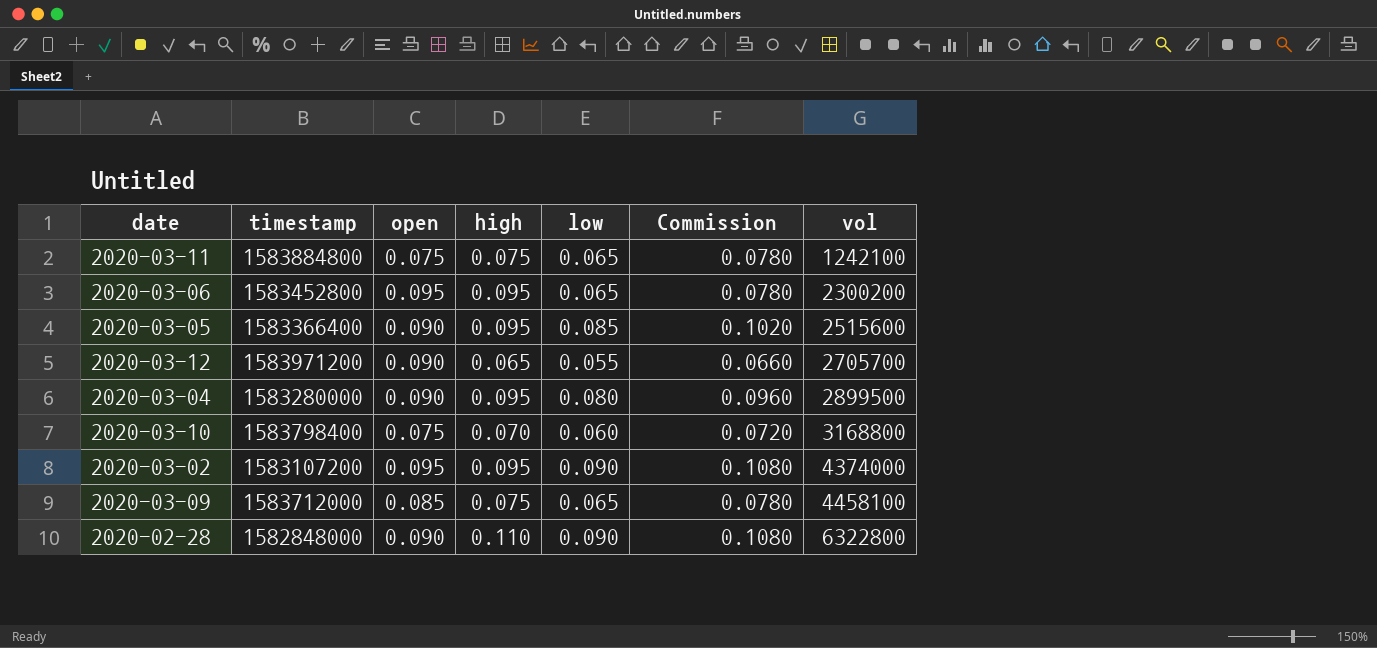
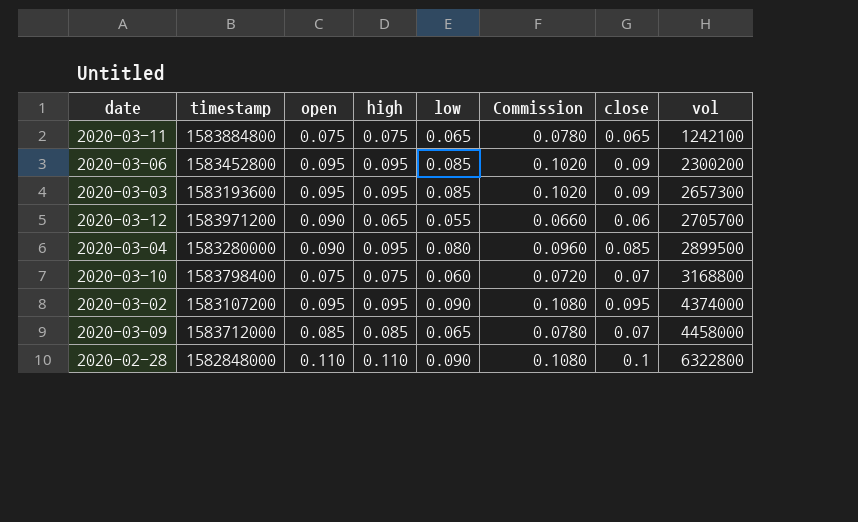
column close | position: none -> 7
row 2020-03-05: 1583366400 | 0.090 | 0.095 | 0.085 | 0.1020 | 2515600 -> none
2020-03-06 | low: 0.065 -> 0.085
2020-03-06 | Commission: 0.0780 -> 0.1020
row 2020-03-03: none -> 1583193600 | 0.095 | 0.095 | 0.085 | 0.1020 | 0.09 | 2657300
2020-03-10 | high: 0.070 -> 0.075
2020-03-09 | high: 0.075 -> 0.085
2020-03-09 | vol: 4458100 -> 4458000
2020-02-28 | open: 0.090 -> 0.110

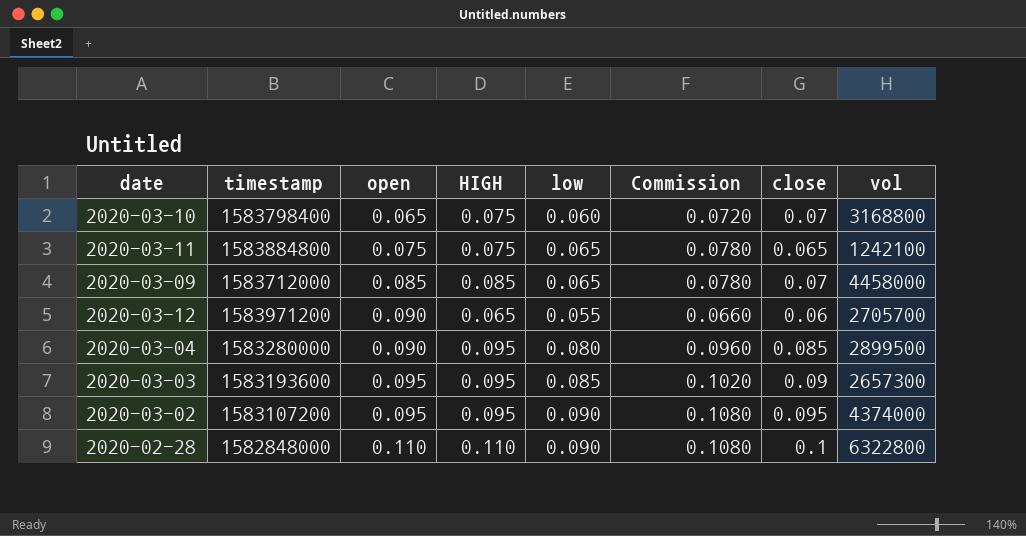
row order: vol ascending -> open ascending
column name: high -> HIGH
row 2020-03-06: 1583452800 | 0.095 | 0.095 | 0.085 | 0.1020 | 0.09 | 2300200 -> none
2020-03-10 | open: 0.075 -> 0.065

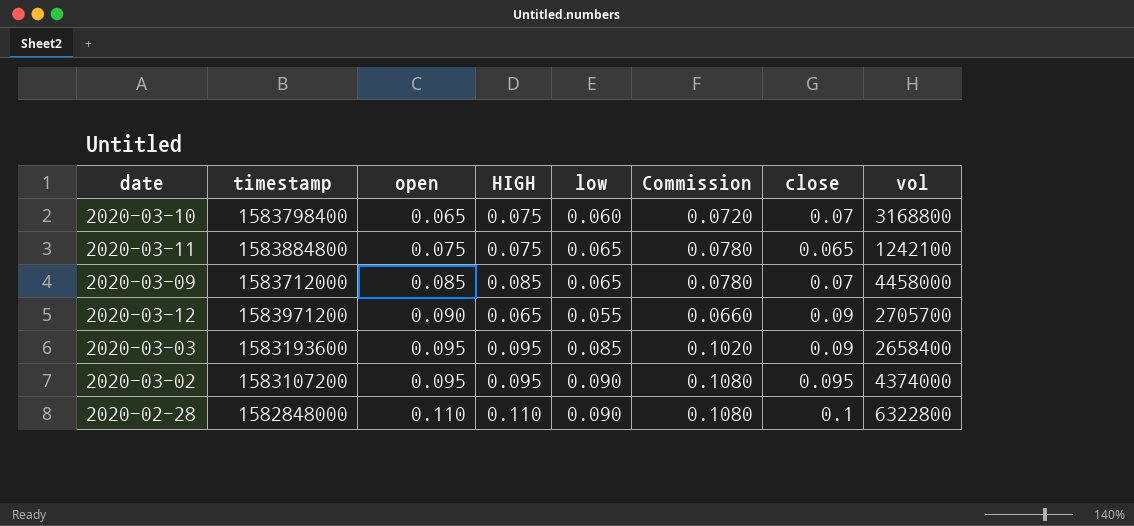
row 2020-03-04: 1583280000 | 0.090 | 0.095 | 0.080 | 0.0960 | 0.085 | 2899500 -> none
2020-03-12 | close: 0.06 -> 0.09
2020-03-03 | vol: 2657300 -> 2658400

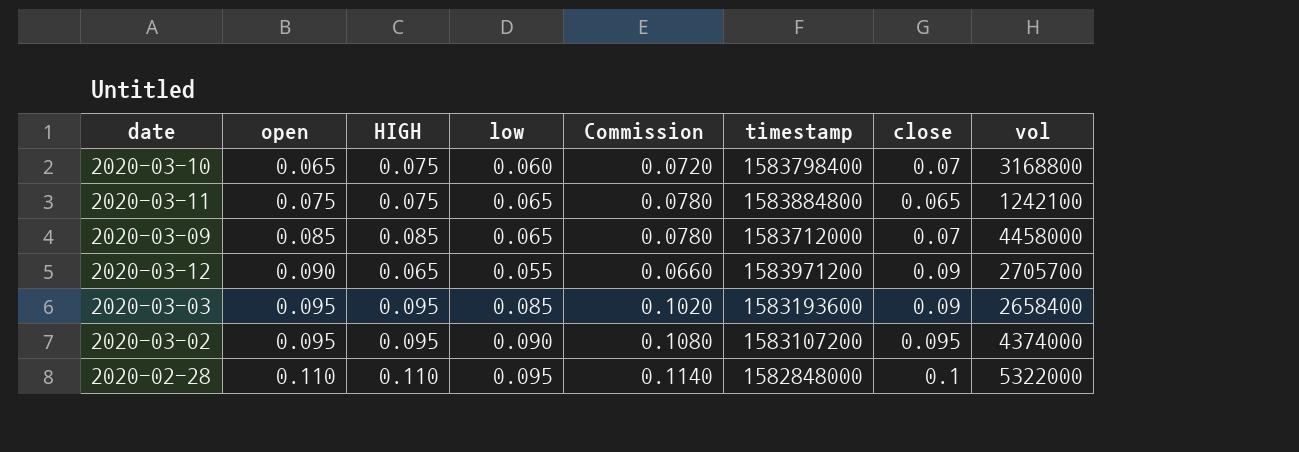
column timestamp | position: 2 -> 6
2020-02-28 | low: 0.090 -> 0.095
2020-02-28 | Commission: 0.1080 -> 0.1140
2020-02-28 | vol: 6322800 -> 5322000

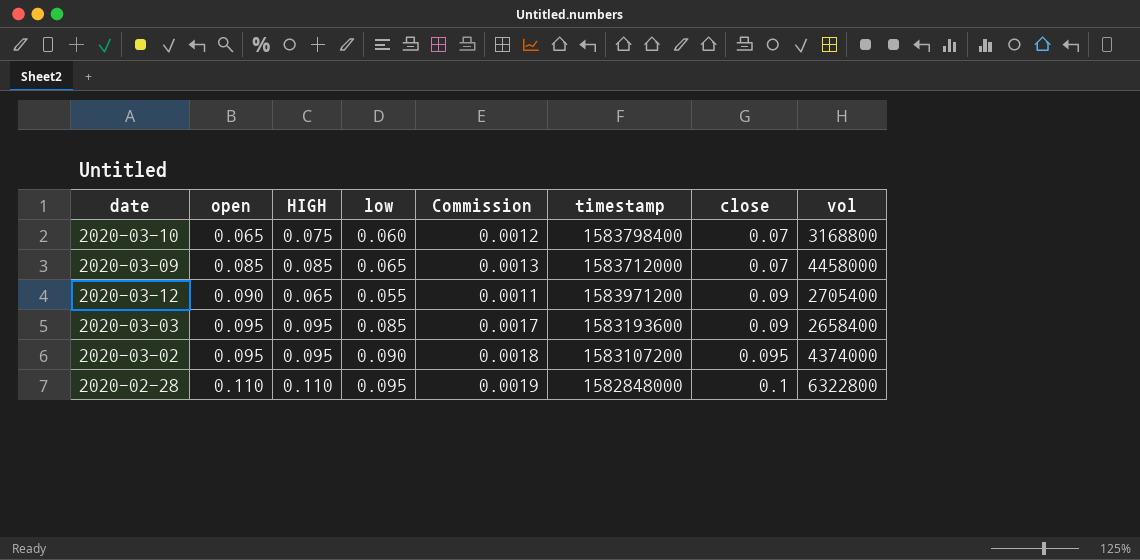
column Commission | formula: [low] * 1.2 -> [low] * 0.02
row 2020-03-11: 0.075 | 0.075 | 0.065 | 0.0780 | 1583884800 | 0.065 | 1242100 -> none
2020-03-12 | vol: 2705700 -> 2705400
2020-02-28 | vol: 5322000 -> 6322800

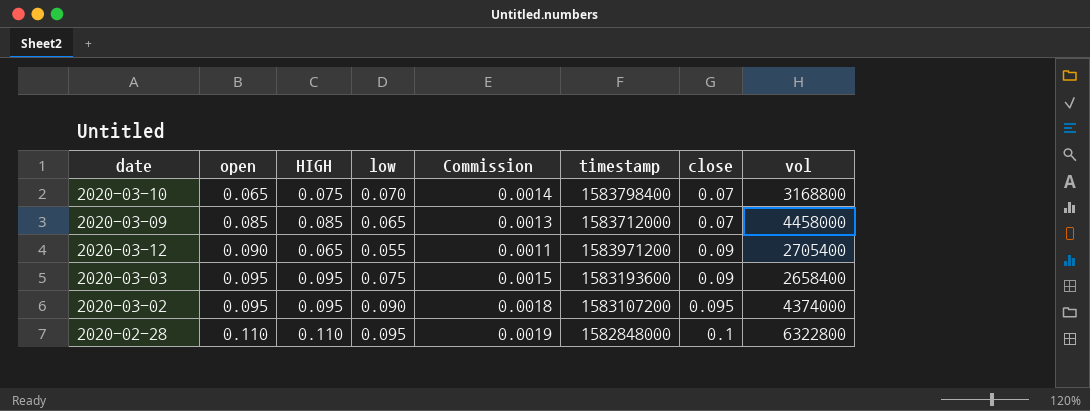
2020-03-10 | low: 0.060 -> 0.070
2020-03-10 | Commission: 0.0012 -> 0.0014
2020-03-03 | low: 0.085 -> 0.075
2020-03-03 | Commission: 0.0017 -> 0.0015

